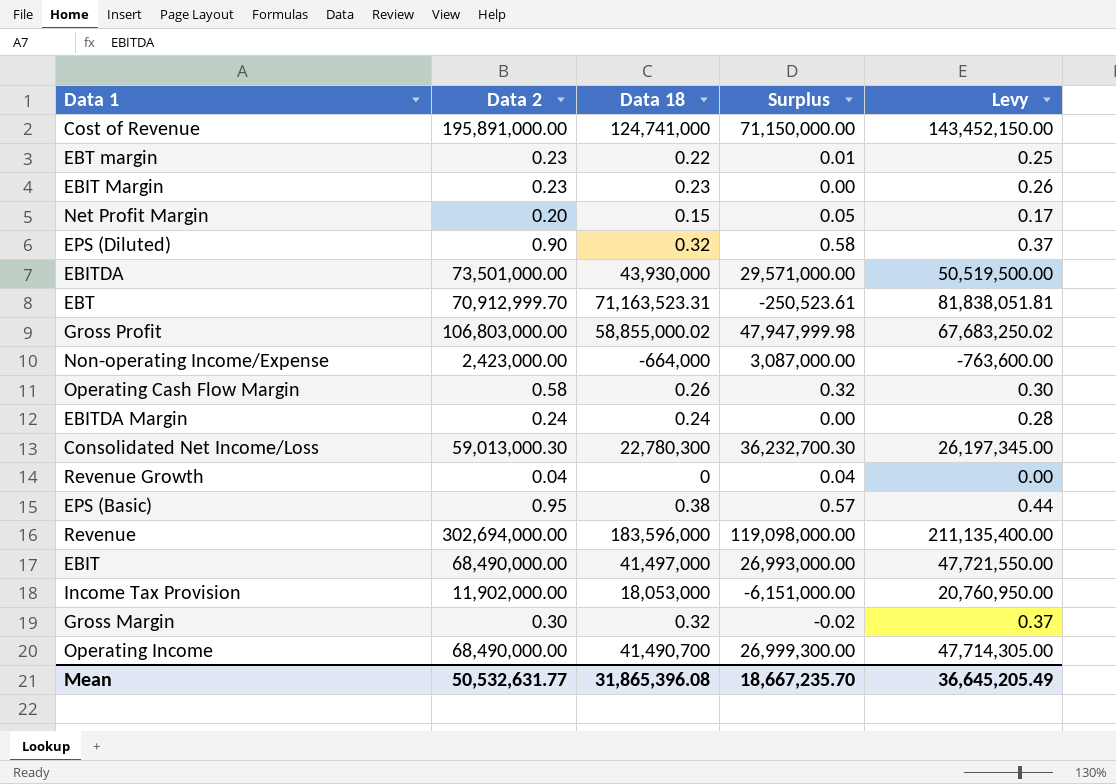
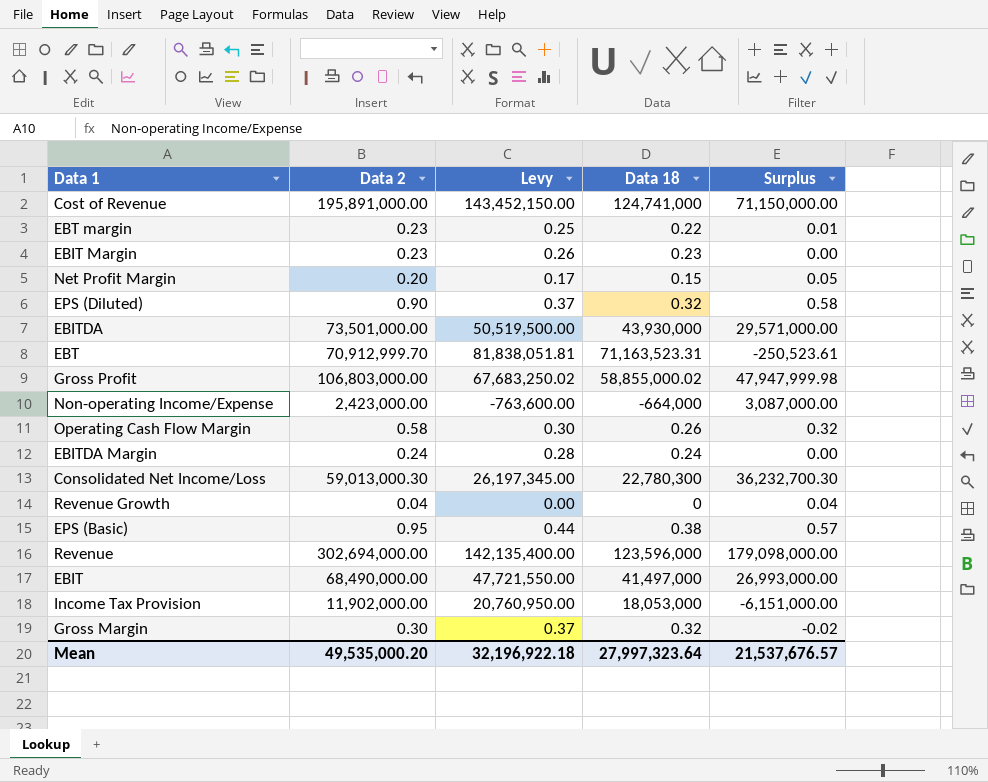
column Levy | position: 5 -> 3
row Operating Income: 68,490,000.00 | 41,490,700 | 26,999,300.00 | 47,714,305.00 -> none
Revenue | Levy: 211,135,400.00 -> 142,135,400.00
Revenue | Data 18: 183,596,000 -> 123,596,000
Revenue | Surplus: 119,098,000.00 -> 179,098,000.00
Mean | Data 2: 50,532,631.77 -> 49,535,000.20
Mean | Levy: 36,645,205.49 -> 32,196,922.18
Mean | Data 18: 31,865,396.08 -> 27,997,323.64
Mean | Surplus: 18,667,235.70 -> 21,537,676.57

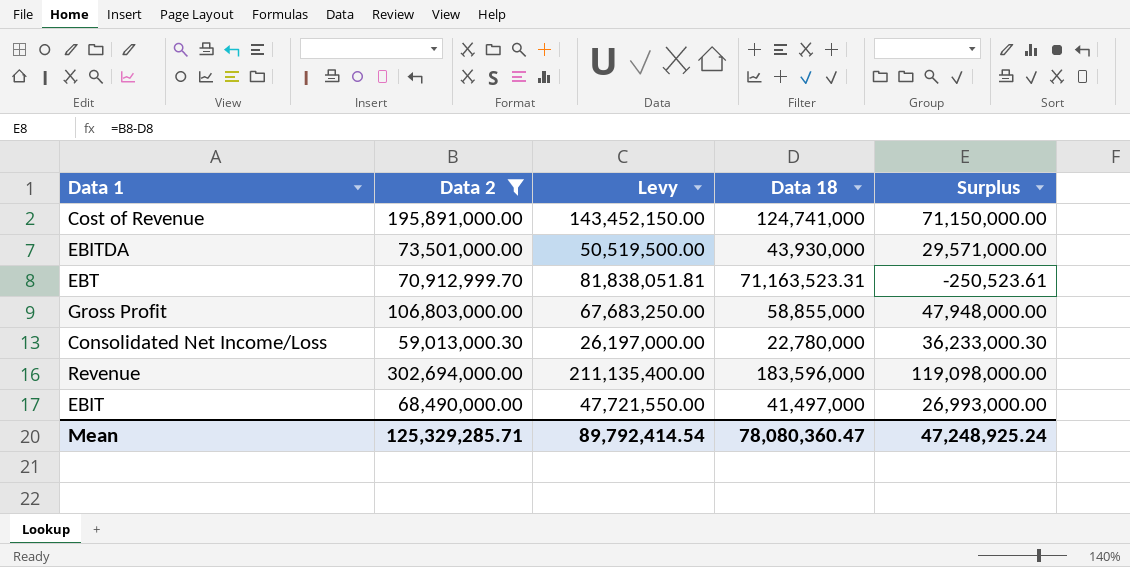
filter: none -> Data 2 >= 59,013,000.30
Gross Profit | Levy: 67,683,250.02 -> 67,683,250.00
Gross Profit | Data 18: 58,855,000.02 -> 58,855,000
Gross Profit | Surplus: 47,947,999.98 -> 47,948,000.00
Consolidated Net Income/Loss | Levy: 26,197,345.00 -> 26,197,000.00
Consolidated Net Income/Loss | Data 18: 22,780,300 -> 22,780,000
Consolidated Net Income/Loss | Surplus: 36,232,700.30 -> 36,233,000.30
Revenue | Levy: 142,135,400.00 -> 211,135,400.00
Revenue | Data 18: 123,596,000 -> 183,596,000
Revenue | Surplus: 179,098,000.00 -> 119,098,000.00
Mean | Data 2: 49,535,000.20 -> 125,329,285.71
Mean | Levy: 32,196,922.18 -> 89,792,414.54
Mean | Data 18: 27,997,323.64 -> 78,080,360.47
Mean | Surplus: 21,537,676.57 -> 47,248,925.24

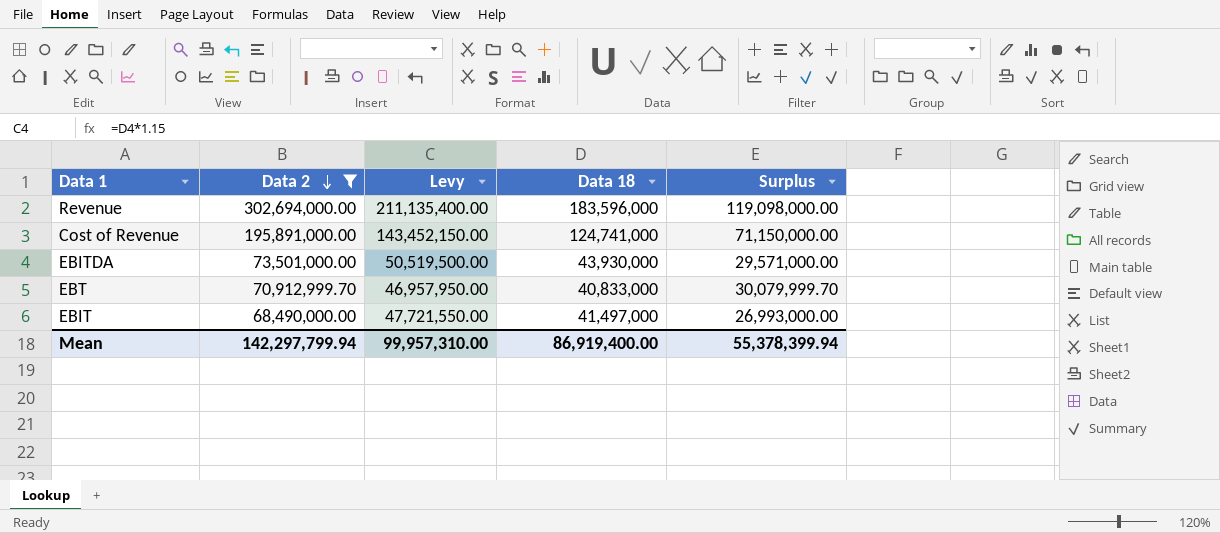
row order: none -> Data 2 descending
row Gross Profit: 106,803,000.00 | 67,683,250.00 | 58,855,000 | 47,948,000.00 -> none
row Consolidated Net Income/Loss: 59,013,000.30 | 26,197,000.00 | 22,780,000 | 36,233,000.30 -> none
EBT | Levy: 81,838,051.81 -> 46,957,950.00
EBT | Data 18: 71,163,523.31 -> 40,833,000
EBT | Surplus: -250,523.61 -> 30,079,999.70
Mean | Data 2: 125,329,285.71 -> 142,297,799.94
Mean | Levy: 89,792,414.54 -> 99,957,310.00
Mean | Data 18: 78,080,360.47 -> 86,919,400.00
Mean | Surplus: 47,248,925.24 -> 55,378,399.94

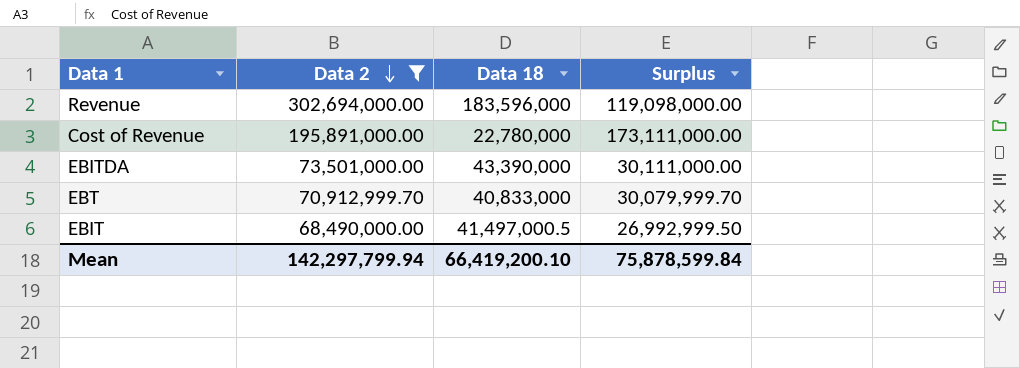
column Levy | formula: [Data 18] * 1.15 -> none
Cost of Revenue | Data 18: 124,741,000 -> 22,780,000
Cost of Revenue | Surplus: 71,150,000.00 -> 173,111,000.00
EBITDA | Data 18: 43,930,000 -> 43,390,000
EBITDA | Surplus: 29,571,000.00 -> 30,111,000.00
EBIT | Data 18: 41,497,000 -> 41,497,000.5
EBIT | Surplus: 26,993,000.00 -> 26,992,999.50
Mean | Data 18: 86,919,400.00 -> 66,419,200.10
Mean | Surplus: 55,378,399.94 -> 75,878,599.84

